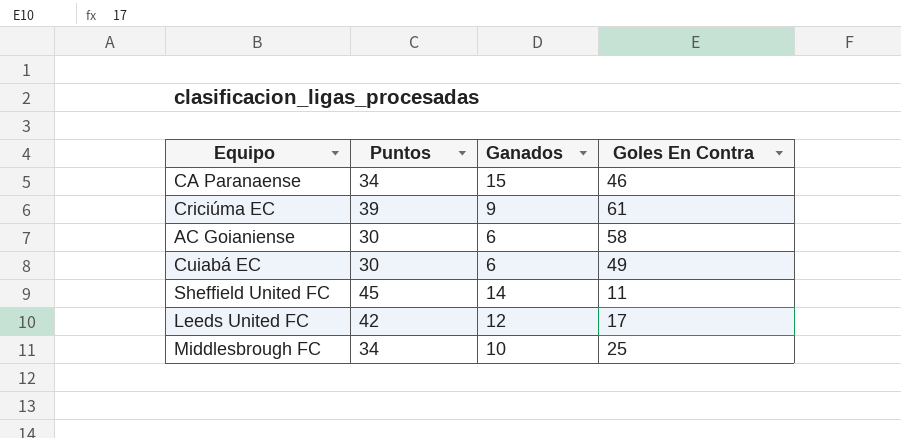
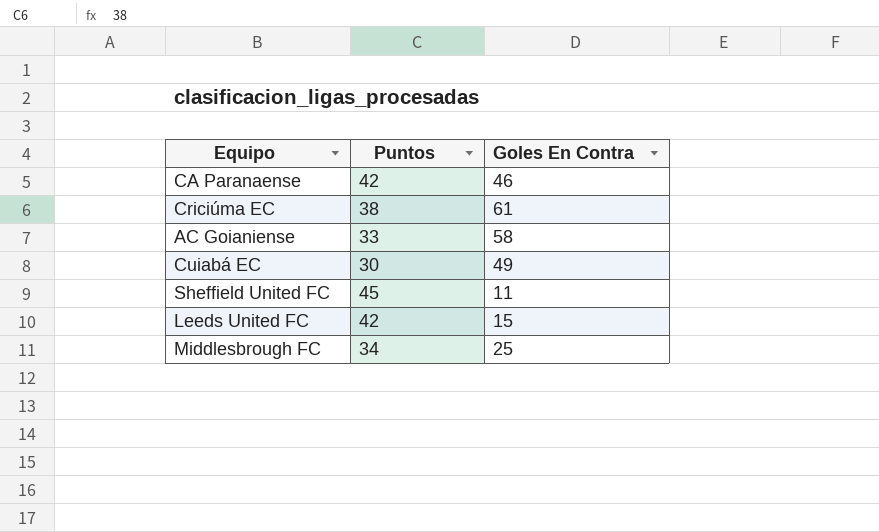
column Ganados | position: 3 -> none
CA Paranaense | Puntos: 34 -> 42
Criciúma EC | Puntos: 39 -> 38
AC Goianiense | Puntos: 30 -> 33
Leeds United FC | Goles En Contra: 17 -> 15

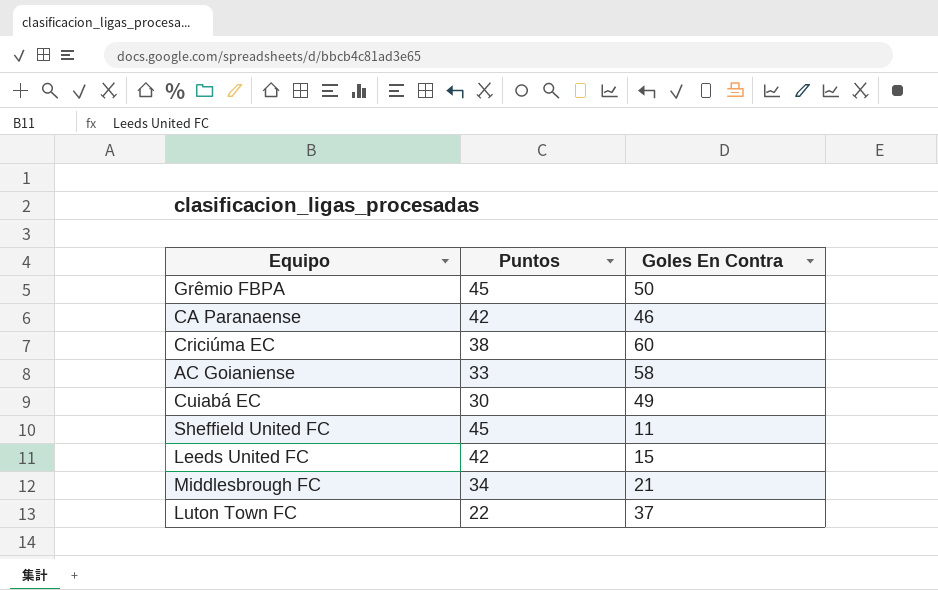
row Grêmio FBPA: none -> 45 | 50
Criciúma EC | Goles En Contra: 61 -> 60
Middlesbrough FC | Goles En Contra: 25 -> 21
row Luton Town FC: none -> 22 | 37

